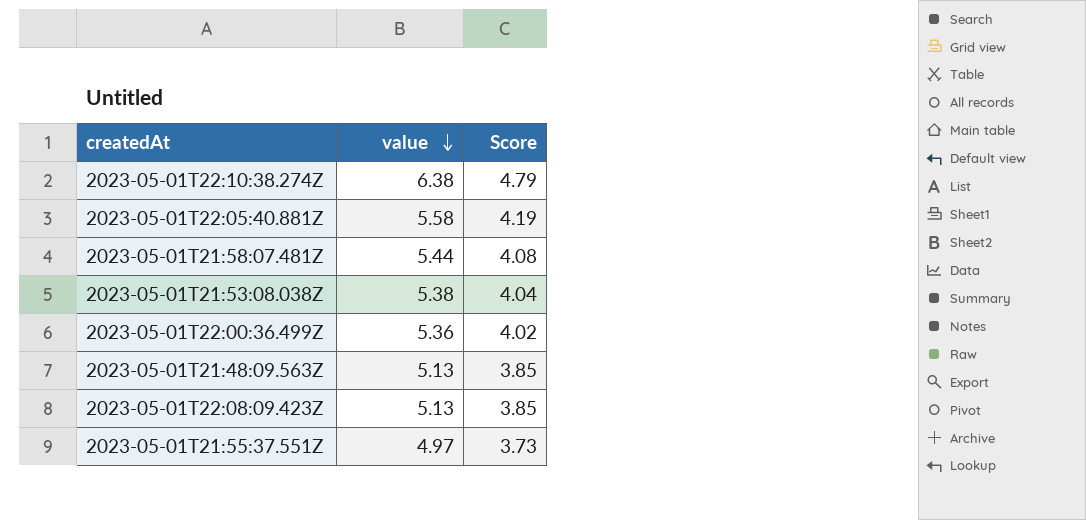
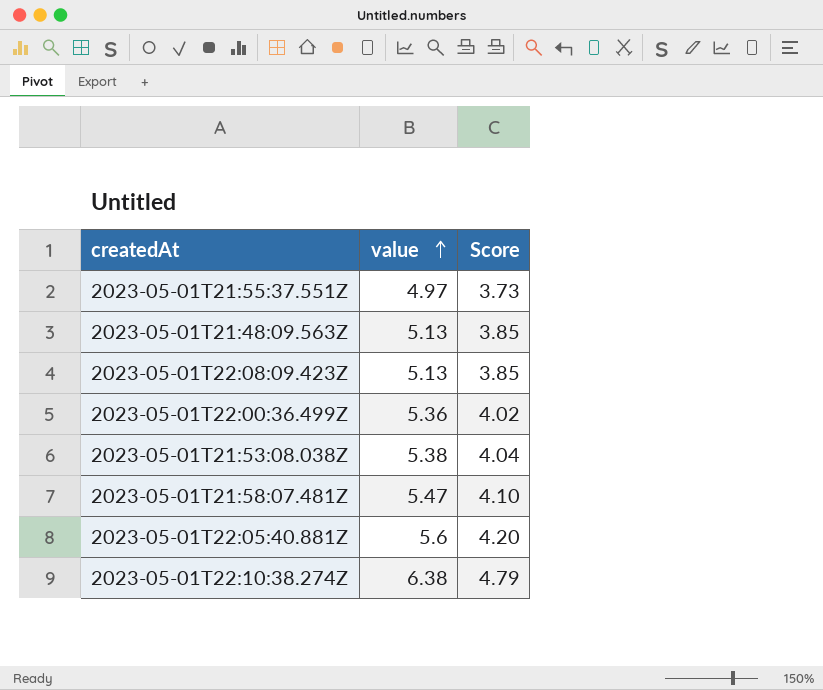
row order: value descending -> value ascending
2023-05-01T21:58:07.481Z | value: 5.44 -> 5.47
2023-05-01T21:58:07.481Z | Score: 4.08 -> 4.10
2023-05-01T22:05:40.881Z | value: 5.58 -> 5.6
2023-05-01T22:05:40.881Z | Score: 4.19 -> 4.20

